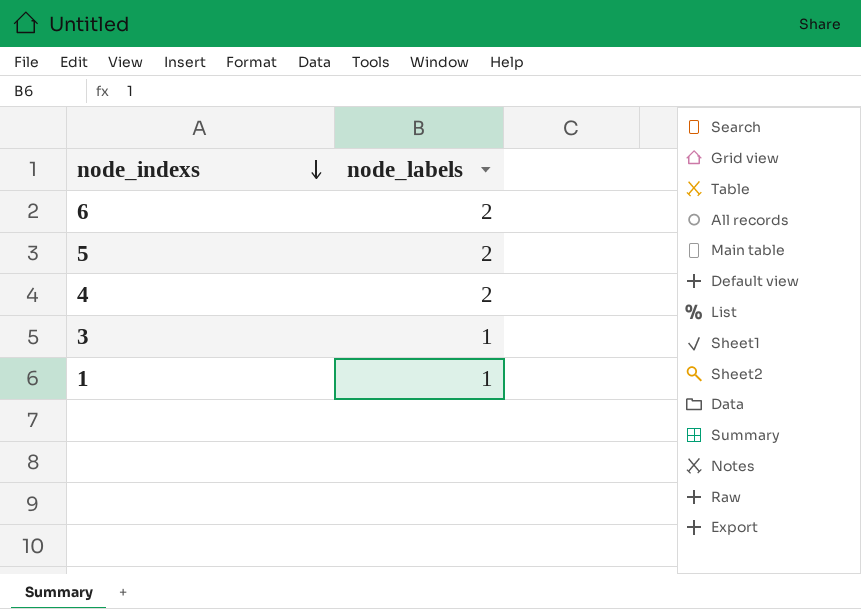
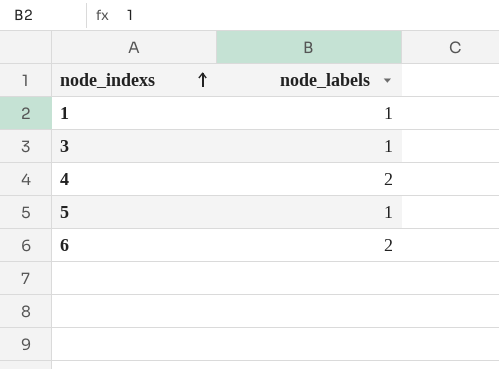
row order: node_indexs descending -> node_indexs ascending
5 | node_labels: 2 -> 1

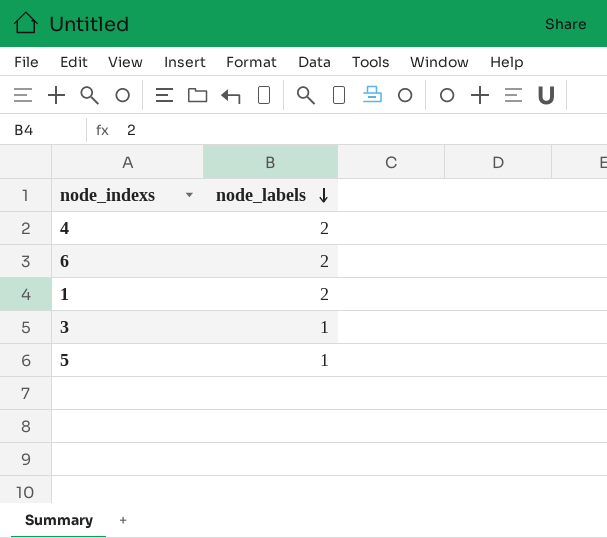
row order: node_indexs ascending -> node_labels descending
1 | node_labels: 1 -> 2

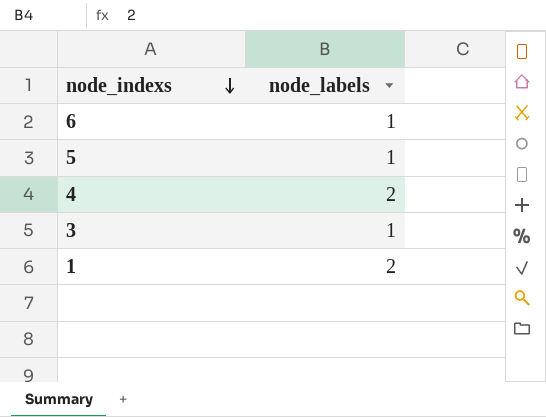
row order: node_labels descending -> node_indexs descending
6 | node_labels: 2 -> 1

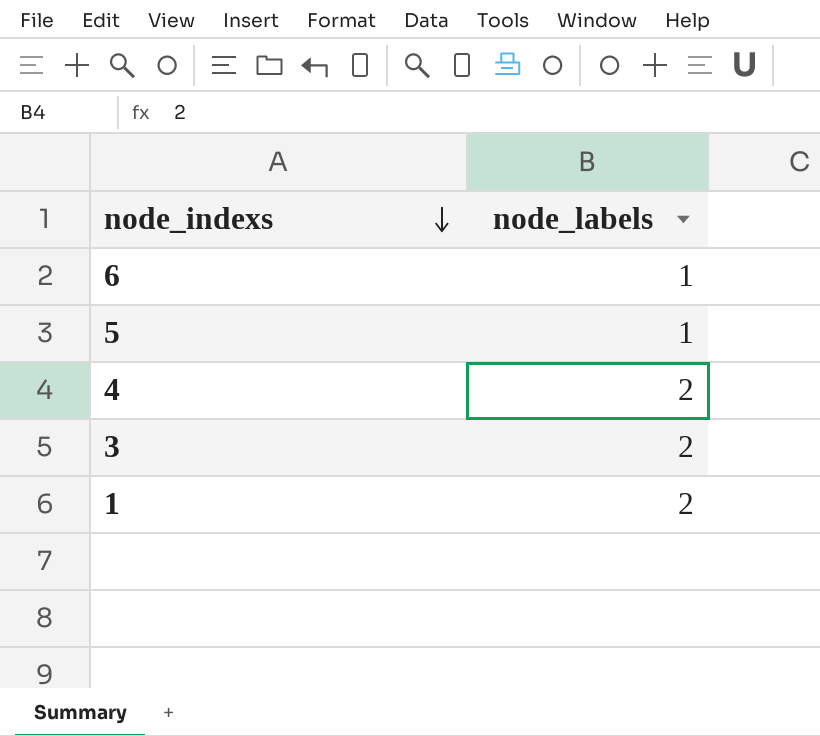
3 | node_labels: 1 -> 2

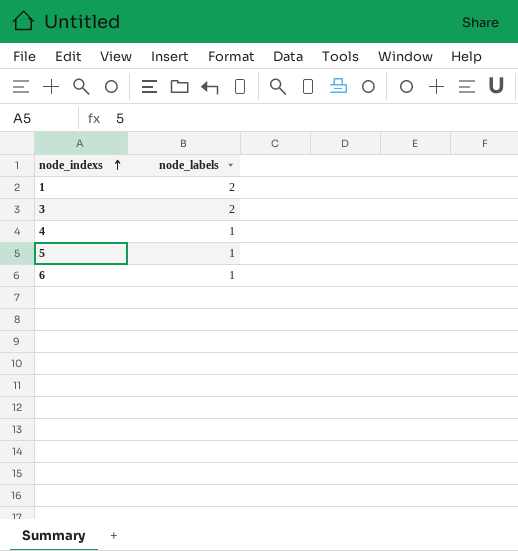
row order: node_indexs descending -> node_indexs ascending
4 | node_labels: 2 -> 1

